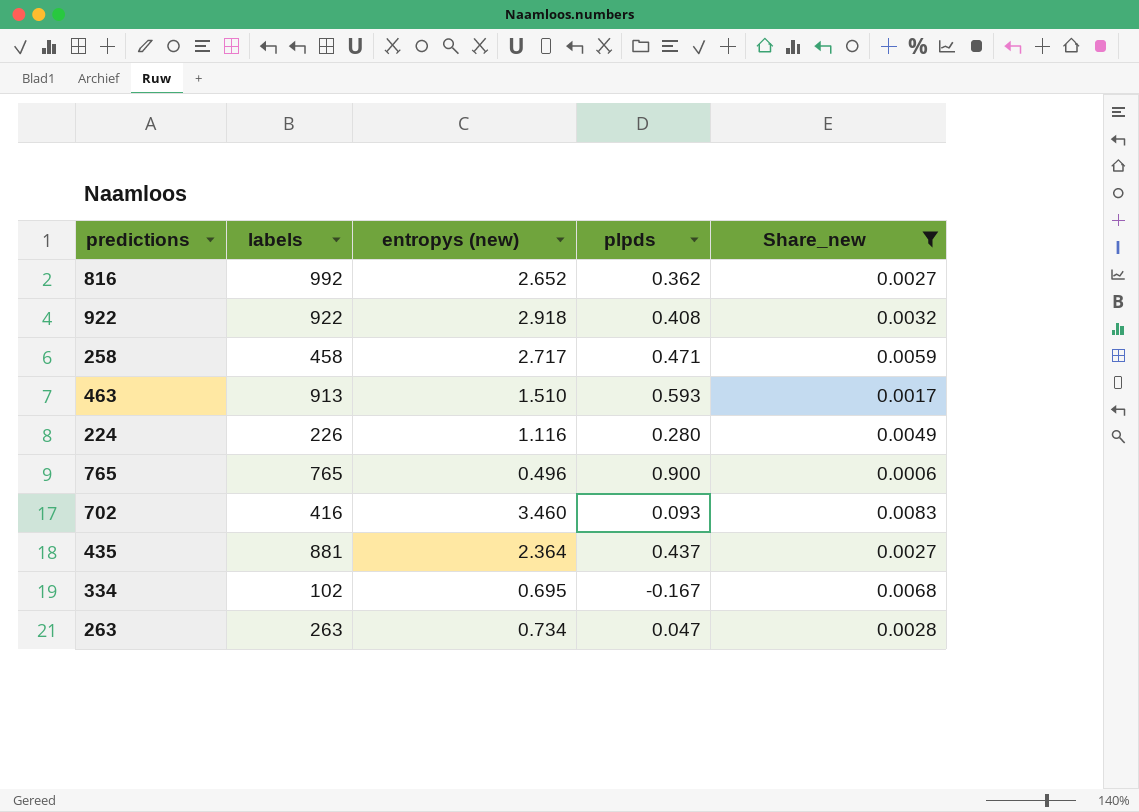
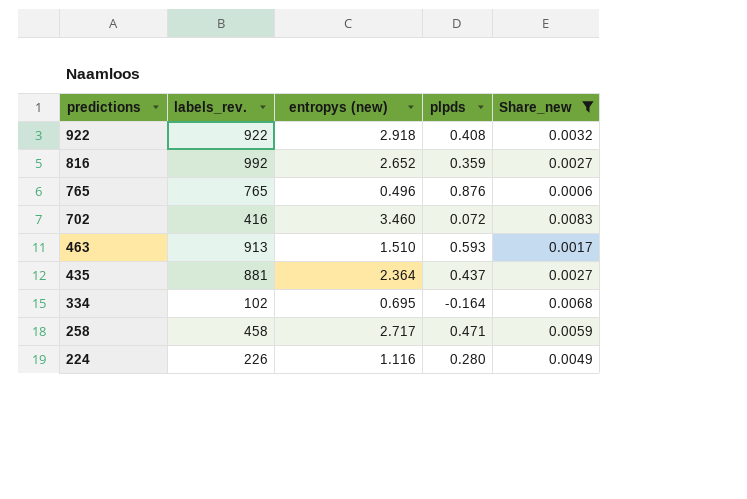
row order: none -> predictions descending
column name: labels -> labels_rev.
row 263: 263 | 0.734 | 0.047 | 0.0028 -> none
816 | plpds: 0.362 -> 0.359
765 | plpds: 0.900 -> 0.876
702 | plpds: 0.093 -> 0.072
334 | plpds: -0.167 -> -0.164

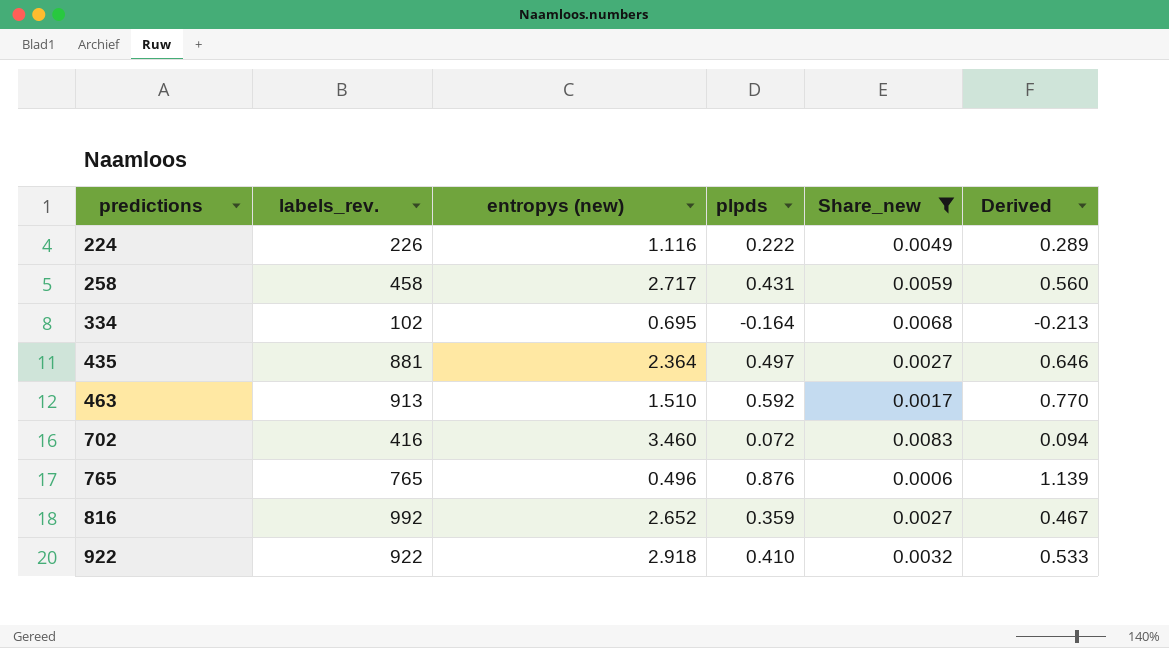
row order: predictions descending -> predictions ascending
column Derived | formula: none -> [plpds] * 1.3
224 | plpds: 0.280 -> 0.222
258 | plpds: 0.471 -> 0.431
435 | plpds: 0.437 -> 0.497
463 | plpds: 0.593 -> 0.592
922 | plpds: 0.408 -> 0.410

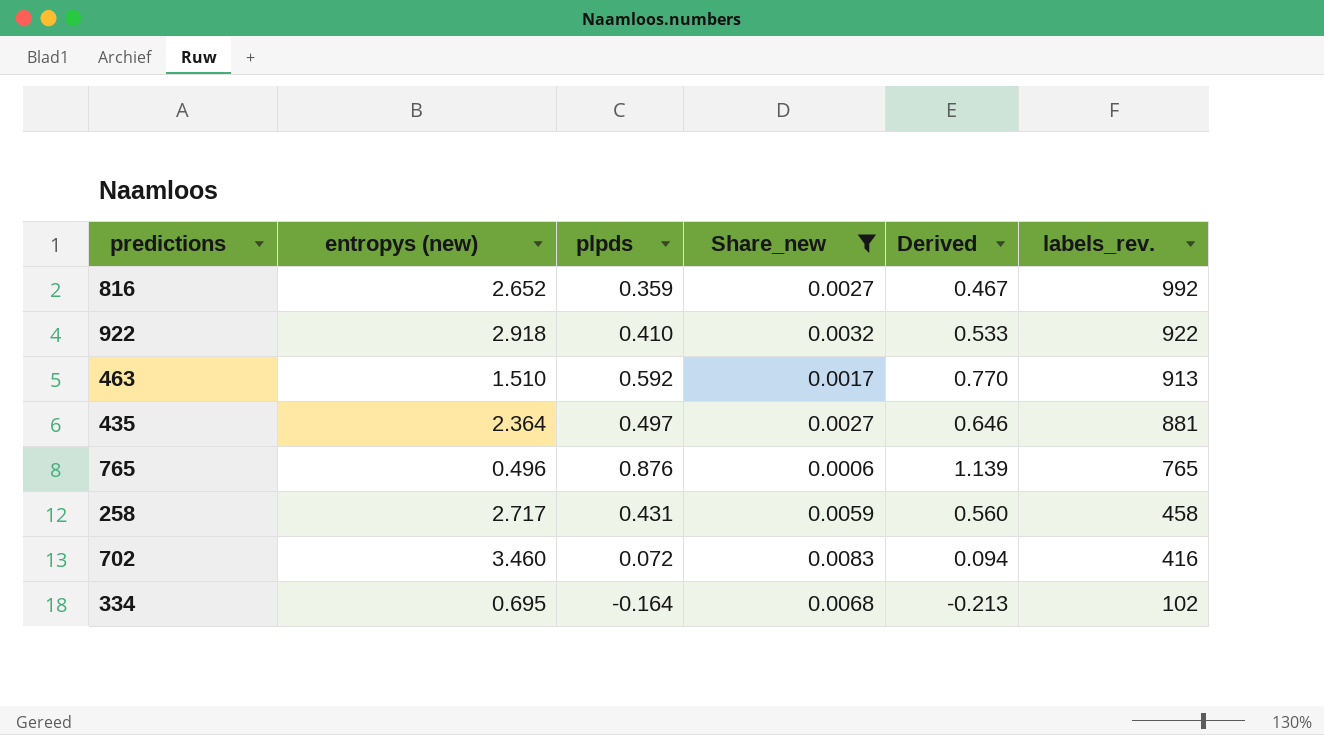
row order: predictions ascending -> labels_rev. descending
column labels_rev. | position: 2 -> 6
row 224: 226 | 1.116 | 0.222 | 0.0049 | 0.289 -> none

